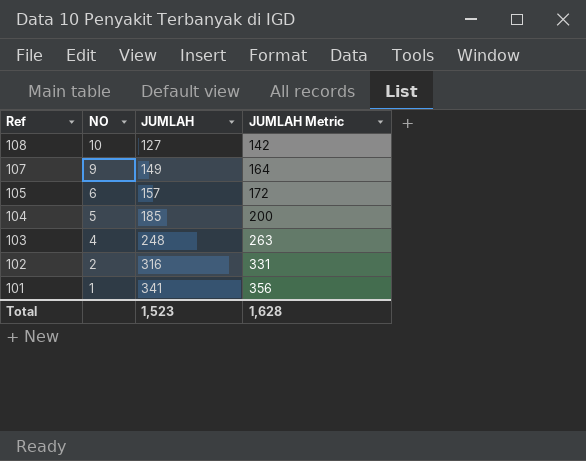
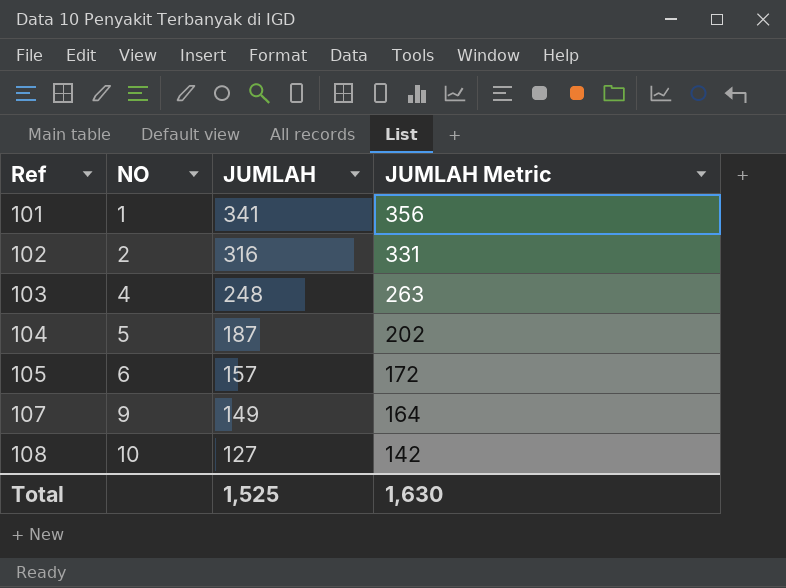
row order: Ref descending -> Ref ascending
104 | JUMLAH: 185 -> 187
104 | JUMLAH Metric: 200 -> 202
Total | JUMLAH: 1,523 -> 1,525
Total | JUMLAH Metric: 1,628 -> 1,630

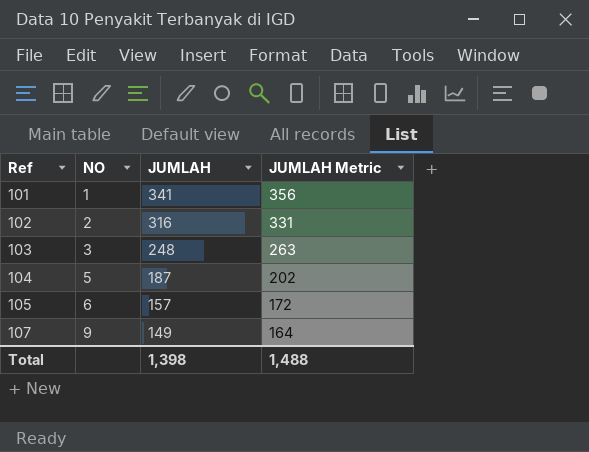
row 108: 10 | 127 | 142 -> none
103 | NO: 4 -> 3
Total | JUMLAH: 1,525 -> 1,398
Total | JUMLAH Metric: 1,630 -> 1,488

